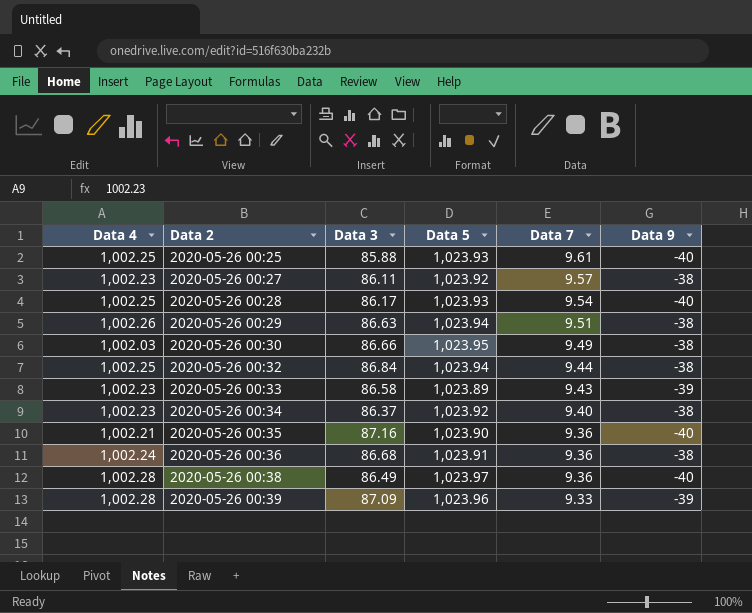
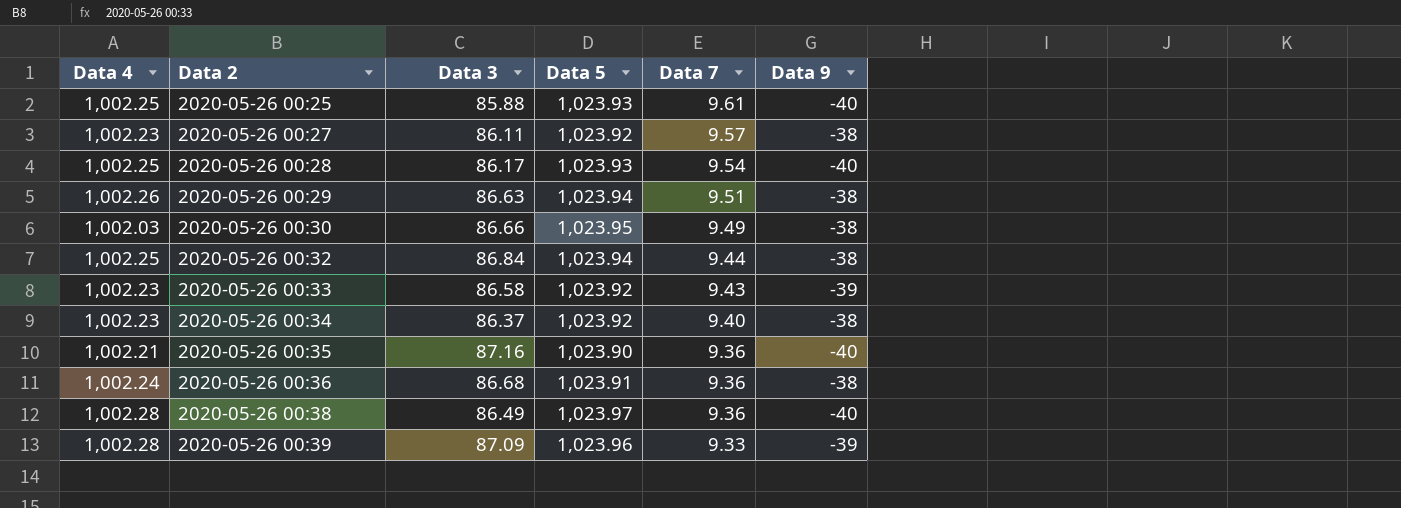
2020-05-26 00:33 | Data 5: 1,023.89 -> 1,023.92

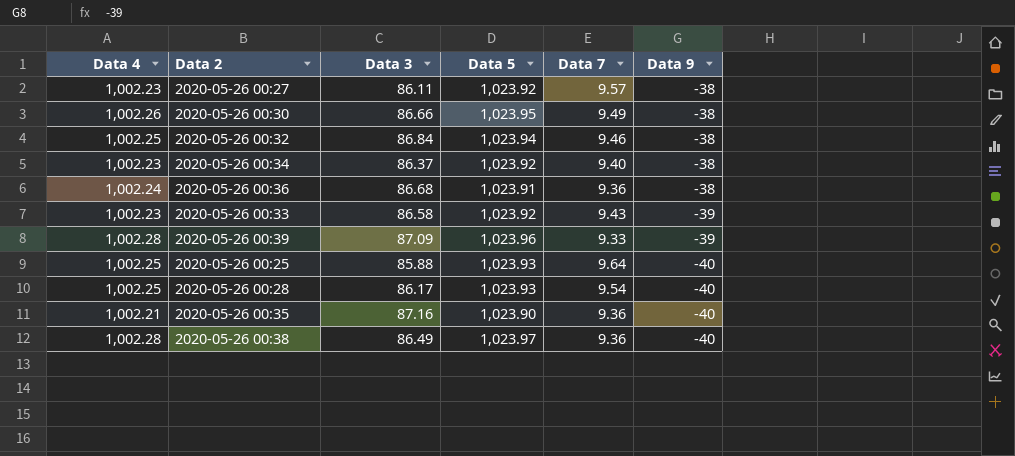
row order: Data 2 ascending -> Data 9 descending
row 2020-05-26 00:29: 1,002.26 | 86.63 | 1,023.94 | 9.51 | -38 -> none
2020-05-26 00:30 | Data 4: 1,002.03 -> 1,002.26
2020-05-26 00:32 | Data 7: 9.44 -> 9.46
2020-05-26 00:25 | Data 7: 9.61 -> 9.64

